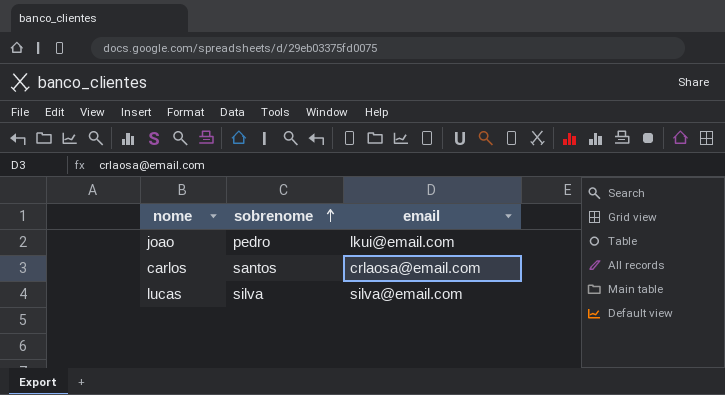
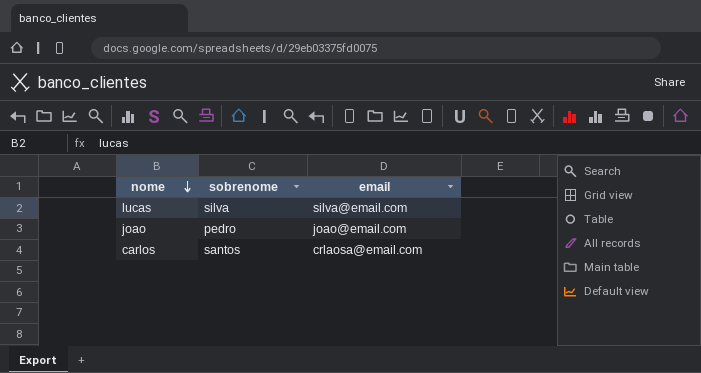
row order: sobrenome ascending -> nome descending
joao | email: lkui@email.com -> joao@email.com

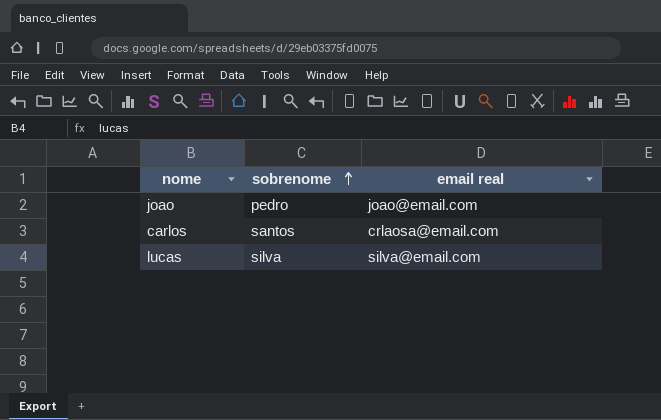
row order: nome descending -> sobrenome ascending
column name: email -> email real

